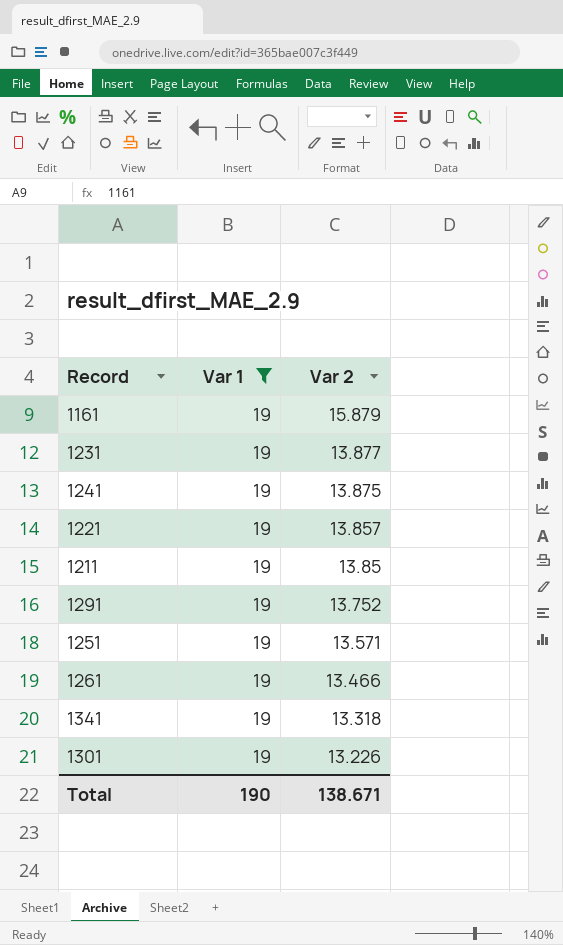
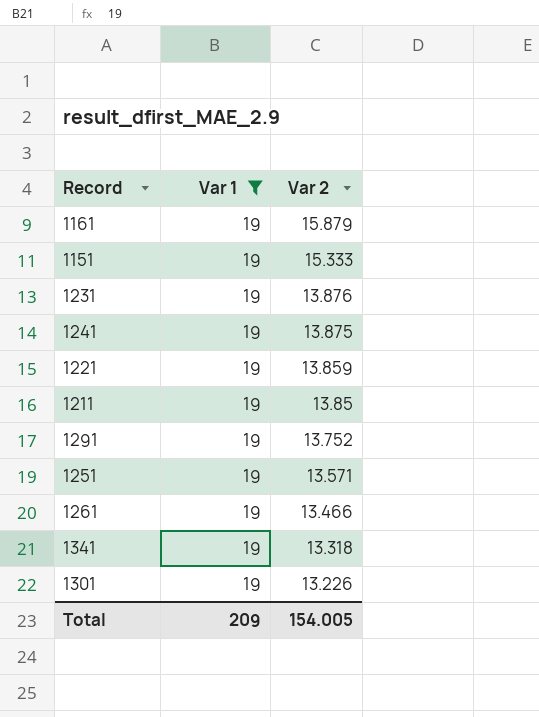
row 1151: none -> 19 | 15.333
1231 | Var 2: 13.877 -> 13.876
1221 | Var 2: 13.857 -> 13.859
Total | Var 1: 190 -> 209
Total | Var 2: 138.671 -> 154.005

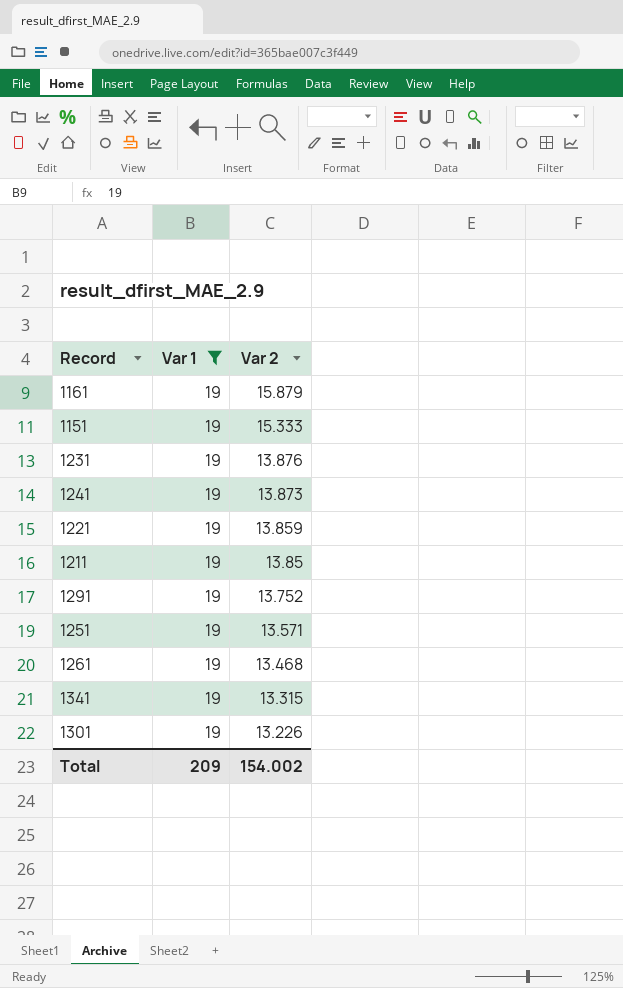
1241 | Var 2: 13.875 -> 13.873
1261 | Var 2: 13.466 -> 13.468
1341 | Var 2: 13.318 -> 13.315
Total | Var 2: 154.005 -> 154.002

